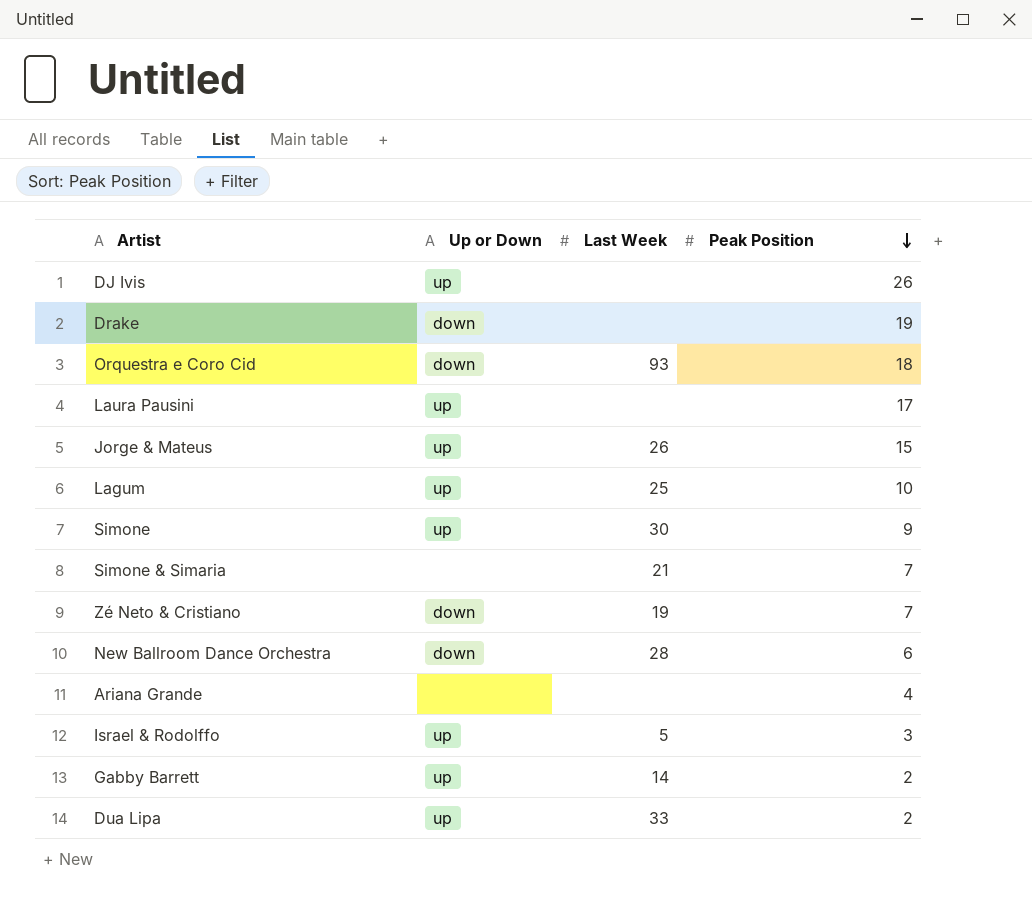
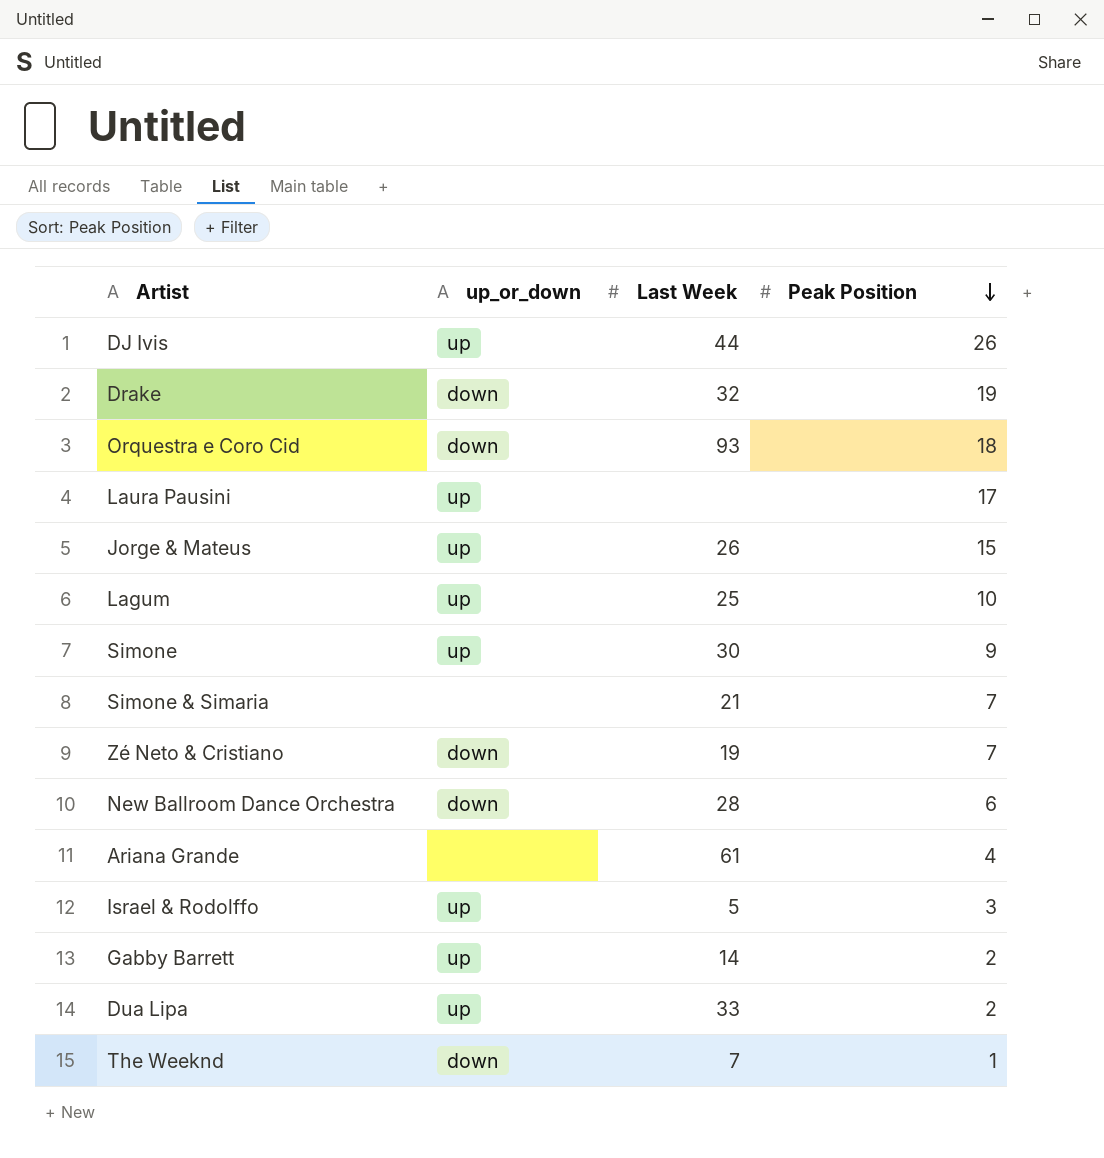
column name: Up or Down -> up_or_down
DJ Ivis | Last Week: none -> 44
Drake | Last Week: none -> 32
Ariana Grande | Last Week: none -> 61
row The Weeknd: none -> down | 7 | 1

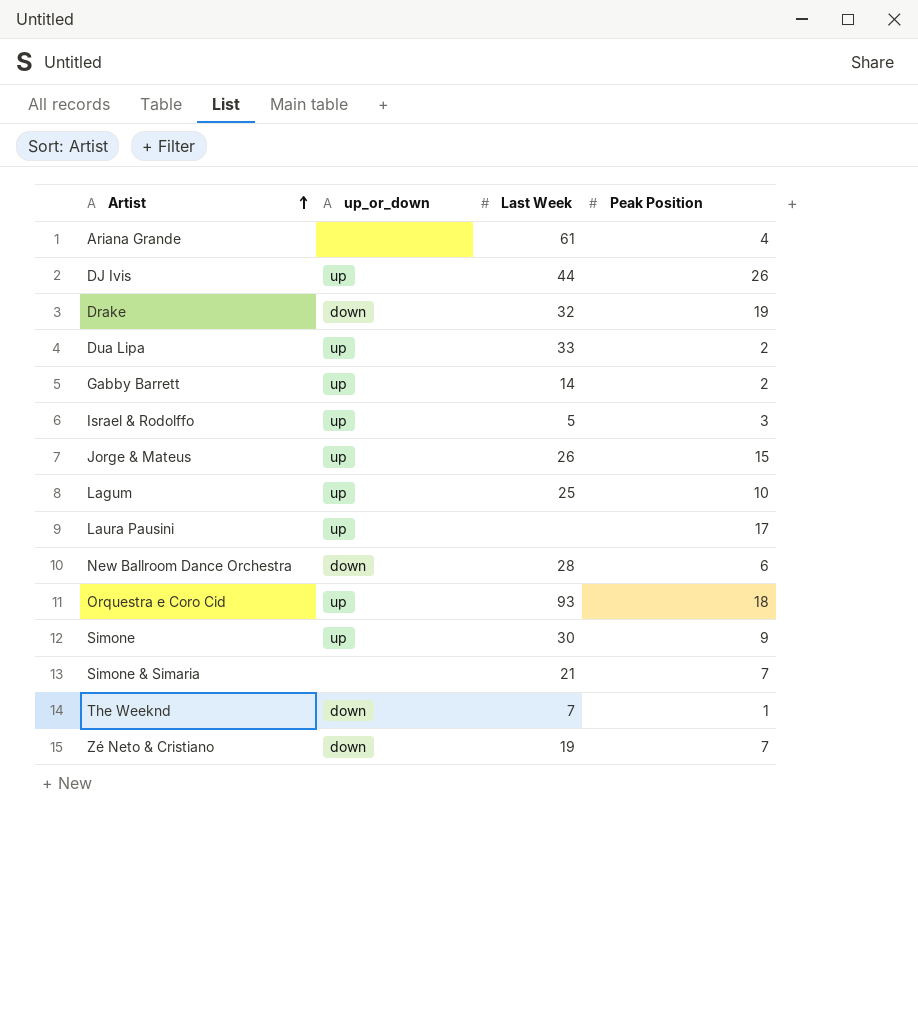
row order: Peak Position descending -> Artist ascending
Orquestra e Coro Cid | up_or_down: down -> up

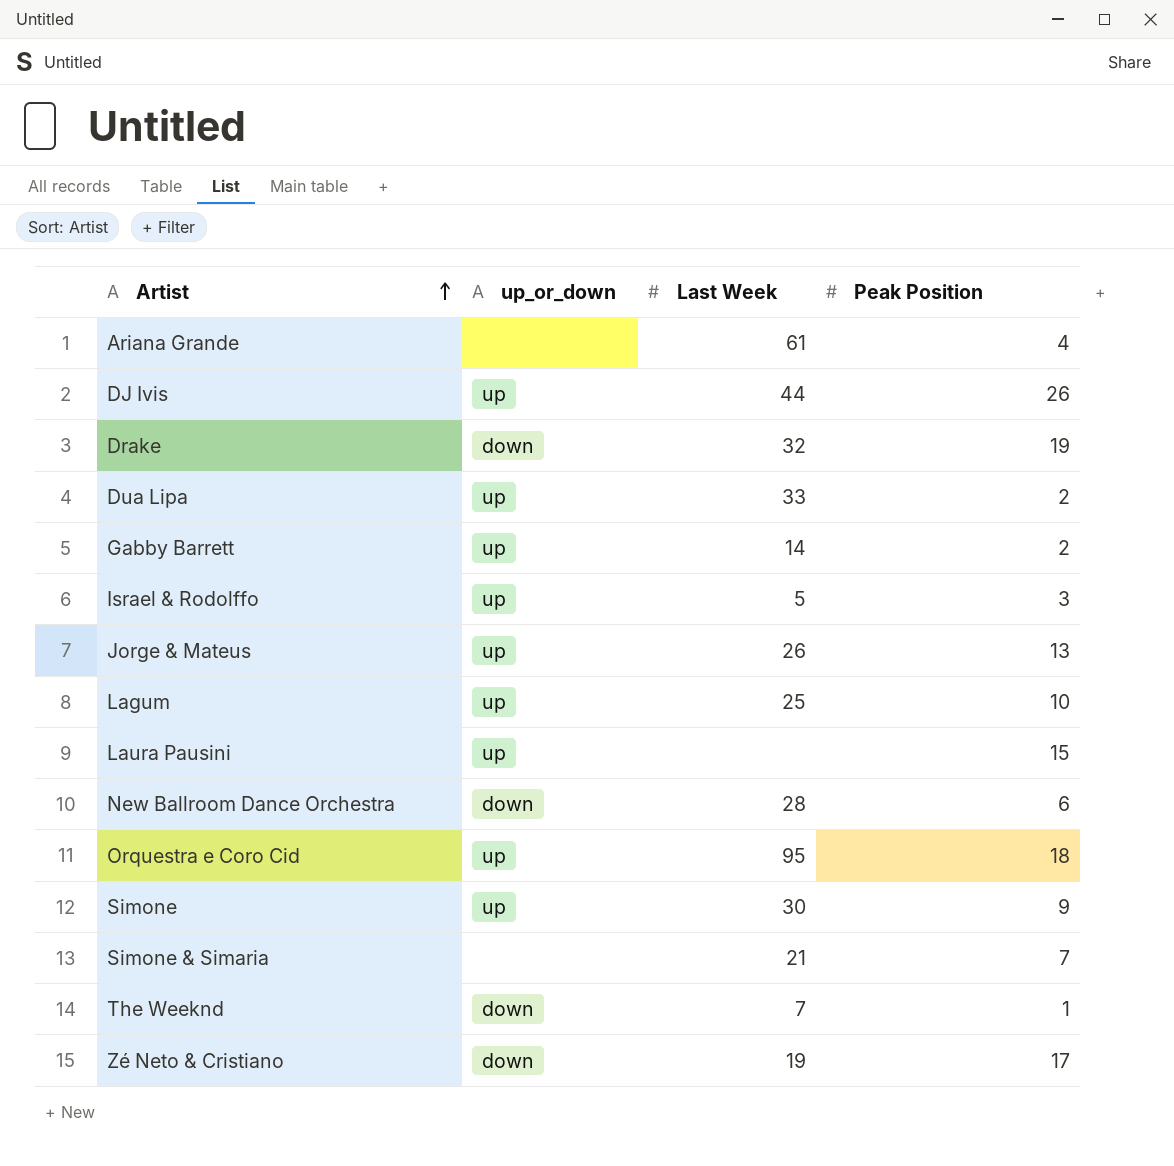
Jorge & Mateus | Peak Position: 15 -> 13
Laura Pausini | Peak Position: 17 -> 15
Orquestra e Coro Cid | Last Week: 93 -> 95
Zé Neto & Cristiano | Peak Position: 7 -> 17

